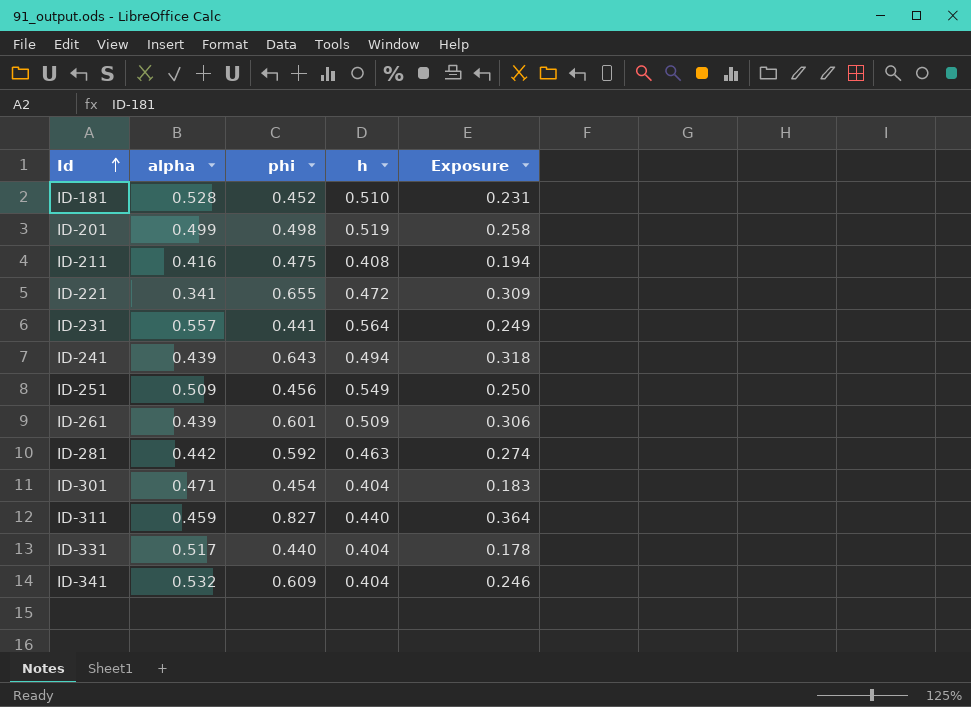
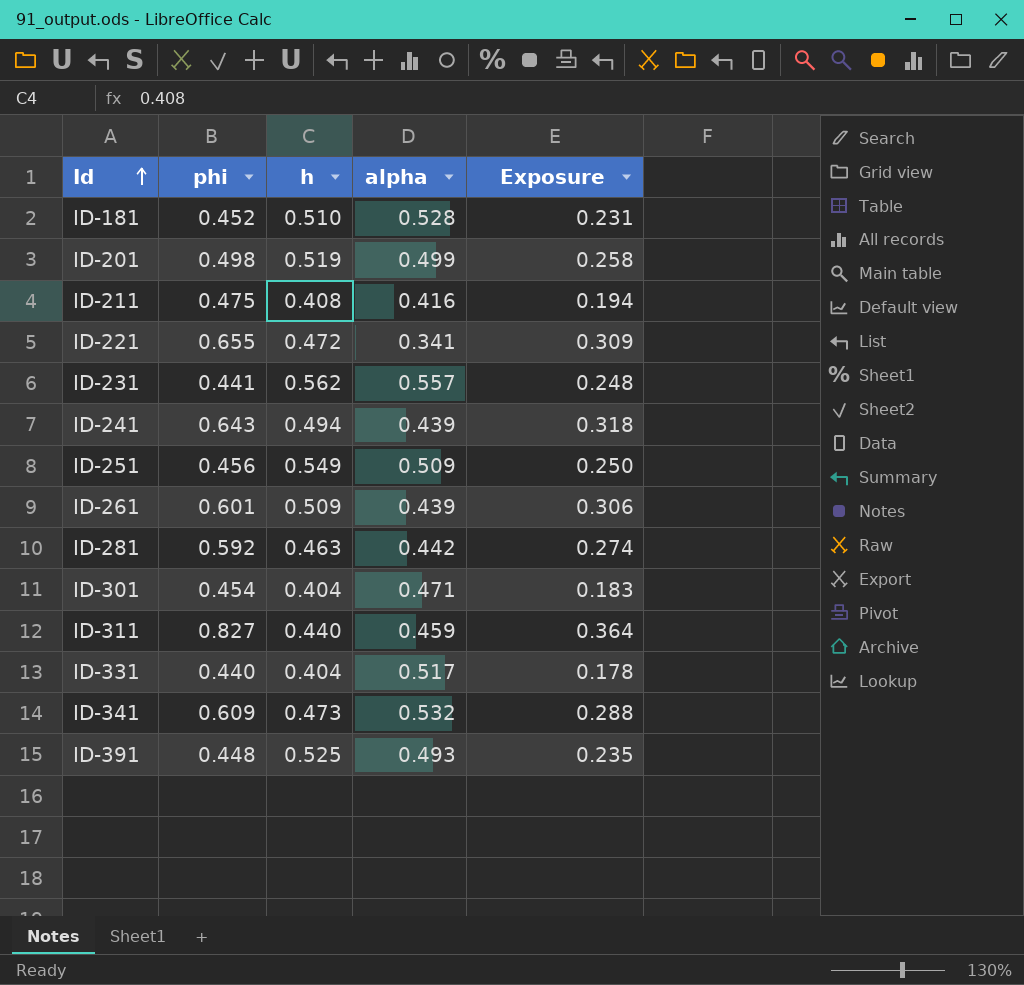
column alpha | position: 2 -> 4
ID-231 | h: 0.564 -> 0.562
ID-231 | Exposure: 0.249 -> 0.248
ID-341 | h: 0.404 -> 0.473
ID-341 | Exposure: 0.246 -> 0.288
row ID-391: none -> 0.448 | 0.525 | 0.493 | 0.235

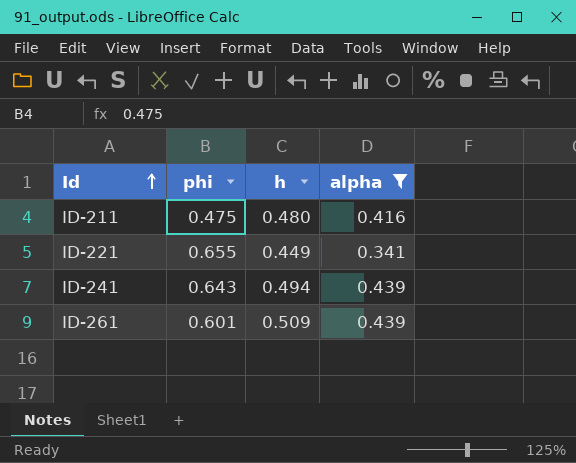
filter: none -> alpha <= 0.439
column Exposure | formula: [phi] * [h] -> none
ID-211 | h: 0.408 -> 0.480
ID-221 | h: 0.472 -> 0.449

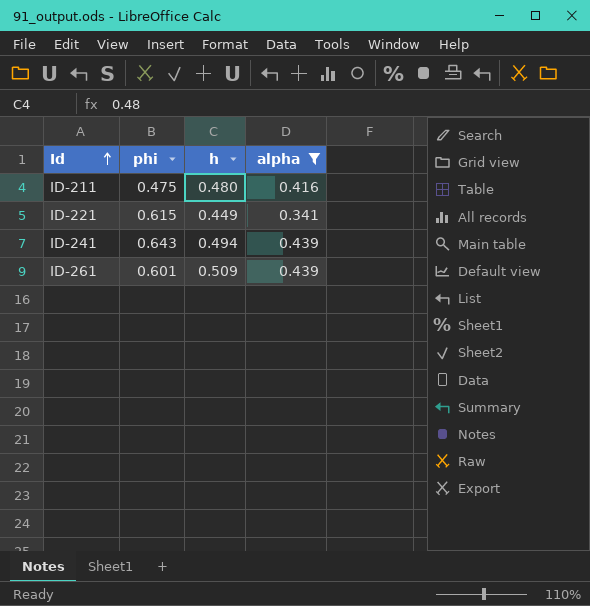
ID-221 | phi: 0.655 -> 0.615

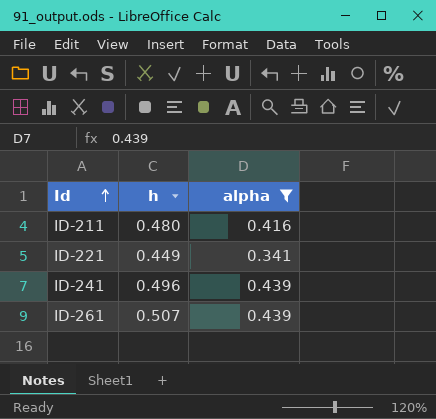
column phi | position: 2 -> none
ID-241 | h: 0.494 -> 0.496
ID-261 | h: 0.509 -> 0.507

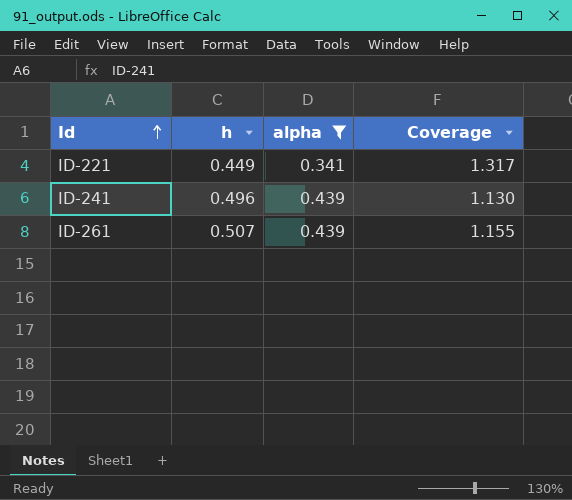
column Coverage | formula: none -> [h] / [alpha]
row ID-211: 0.480 | 0.416 -> none

